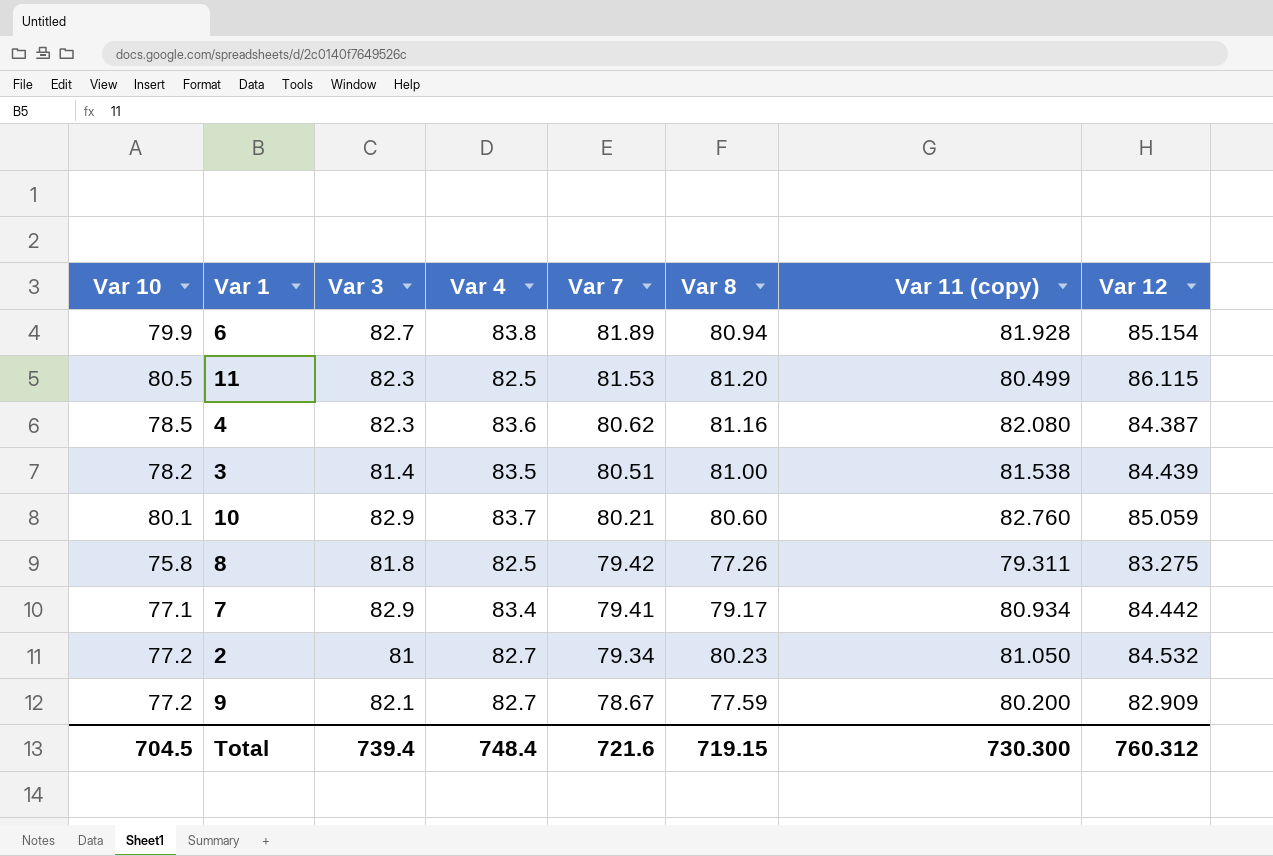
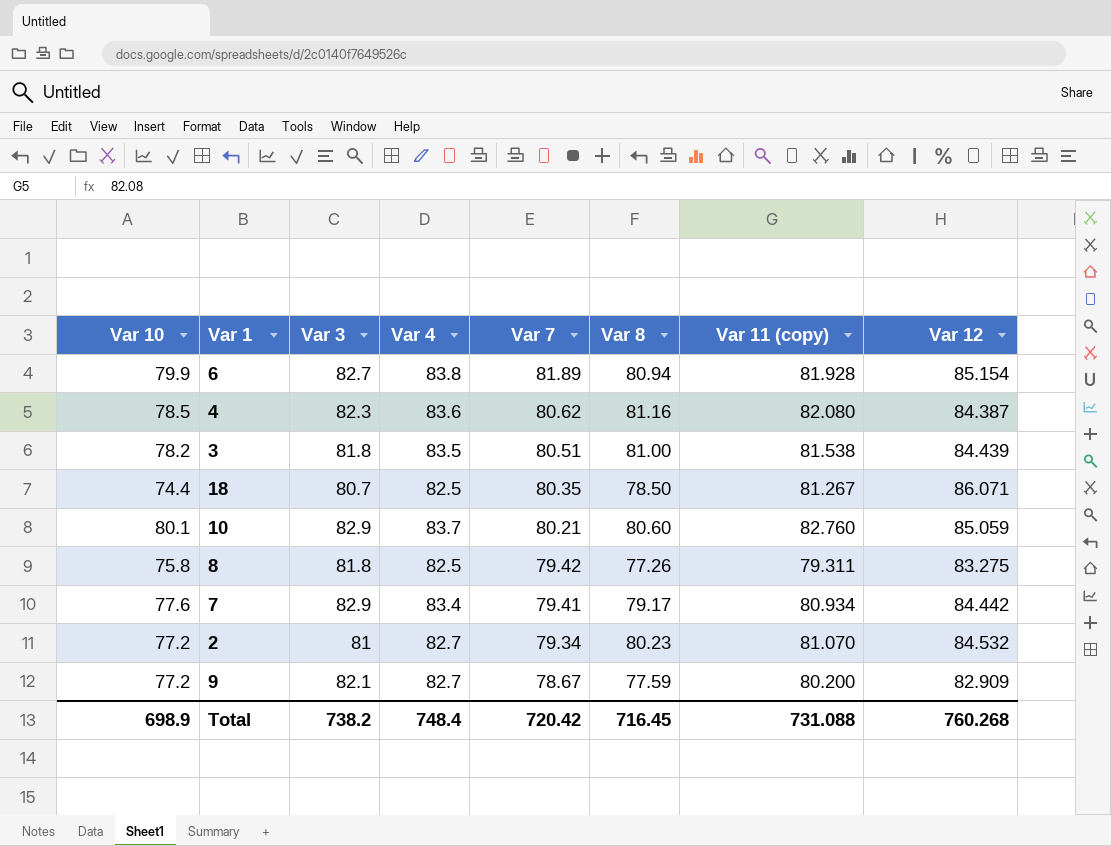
row 11: 80.5 | 82.3 | 82.5 | 81.53 | 81.20 | 80.499 | 86.115 -> none
3 | Var 3: 81.4 -> 81.8
row 18: none -> 74.4 | 80.7 | 82.5 | 80.35 | 78.50 | 81.267 | 86.071
7 | Var 10: 77.1 -> 77.6
2 | Var 11 (copy): 81.050 -> 81.070
Total | Var 10: 704.5 -> 698.9
Total | Var 3: 739.4 -> 738.2
Total | Var 7: 721.6 -> 720.42
Total | Var 8: 719.15 -> 716.45
Total | Var 11 (copy): 730.300 -> 731.088
Total | Var 12: 760.312 -> 760.268

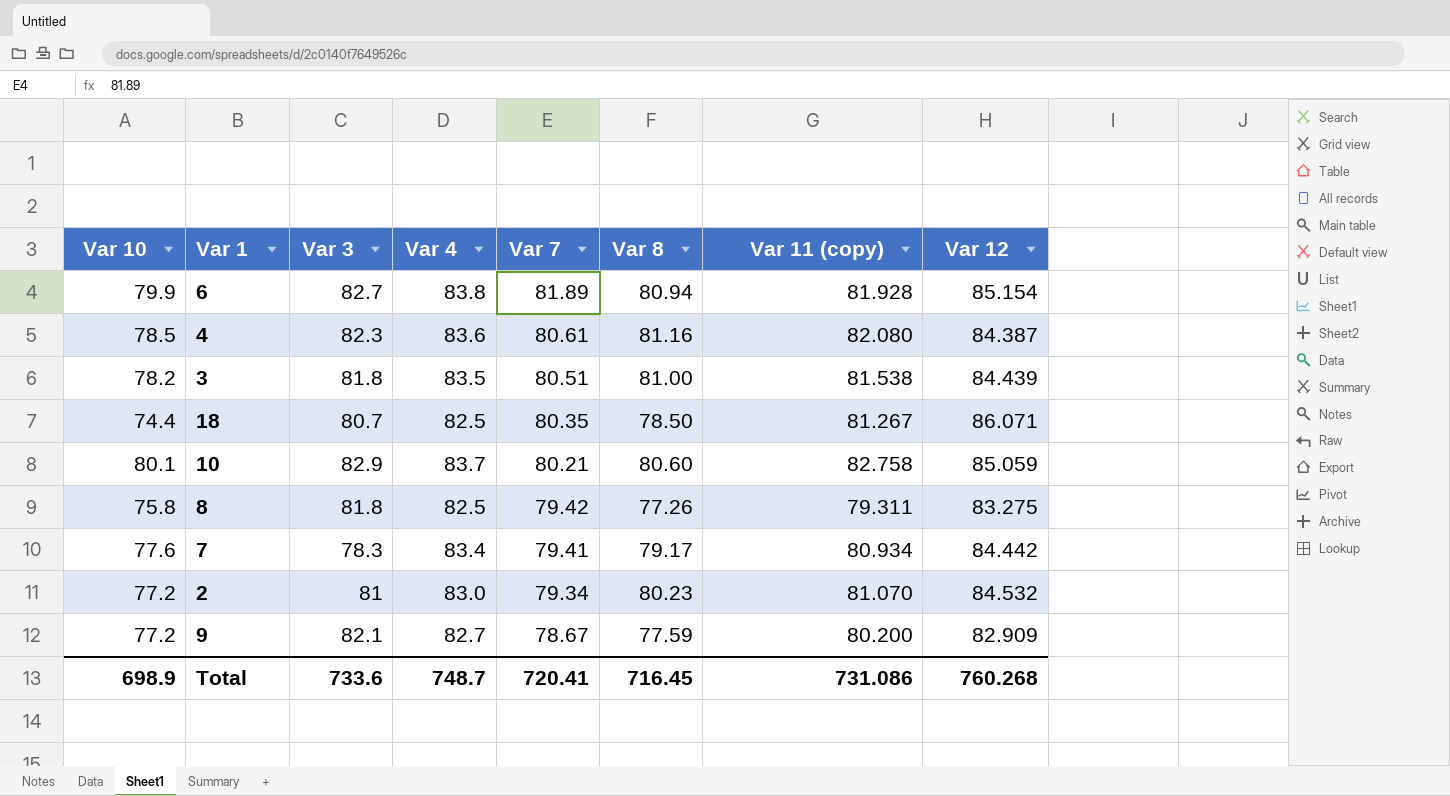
4 | Var 7: 80.62 -> 80.61
10 | Var 11 (copy): 82.760 -> 82.758
7 | Var 3: 82.9 -> 78.3
2 | Var 4: 82.7 -> 83.0
Total | Var 3: 738.2 -> 733.6
Total | Var 4: 748.4 -> 748.7
Total | Var 7: 720.42 -> 720.41
Total | Var 11 (copy): 731.088 -> 731.086

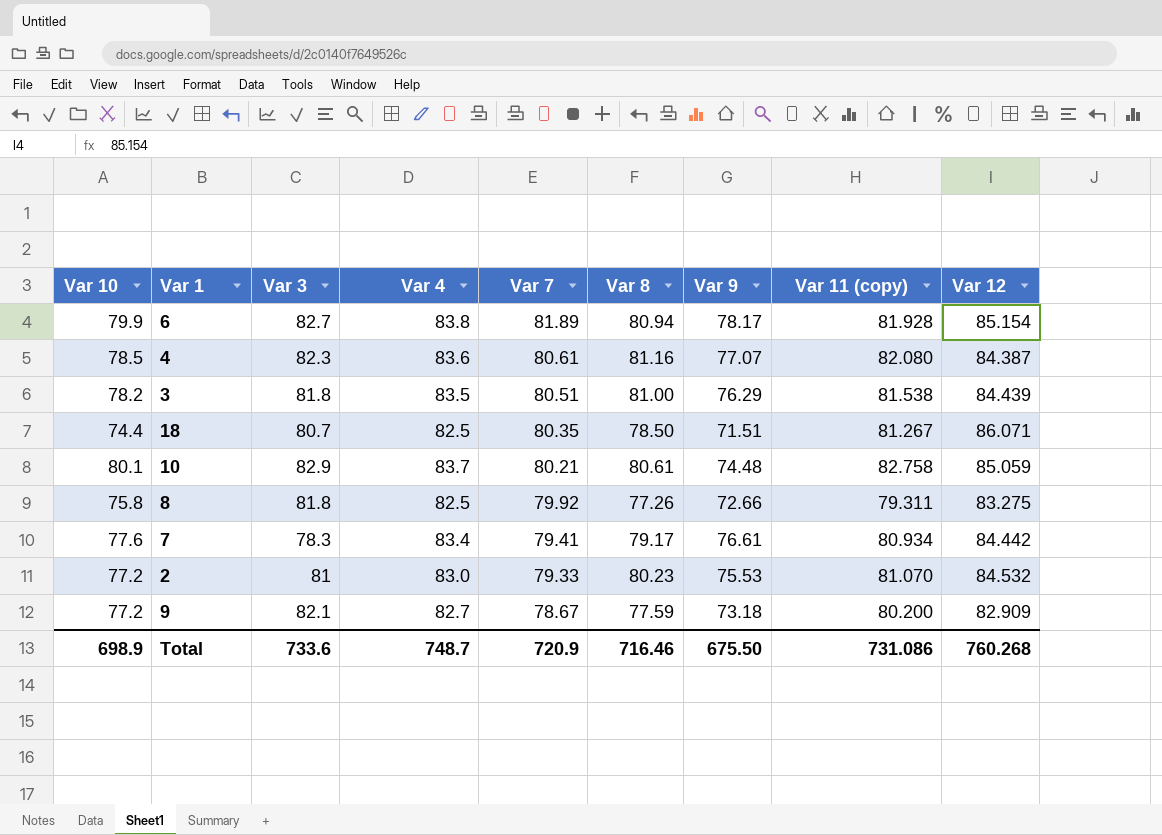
column Var 9 | position: none -> 7
10 | Var 8: 80.60 -> 80.61
8 | Var 7: 79.42 -> 79.92
2 | Var 7: 79.34 -> 79.33
Total | Var 7: 720.41 -> 720.9
Total | Var 8: 716.45 -> 716.46

